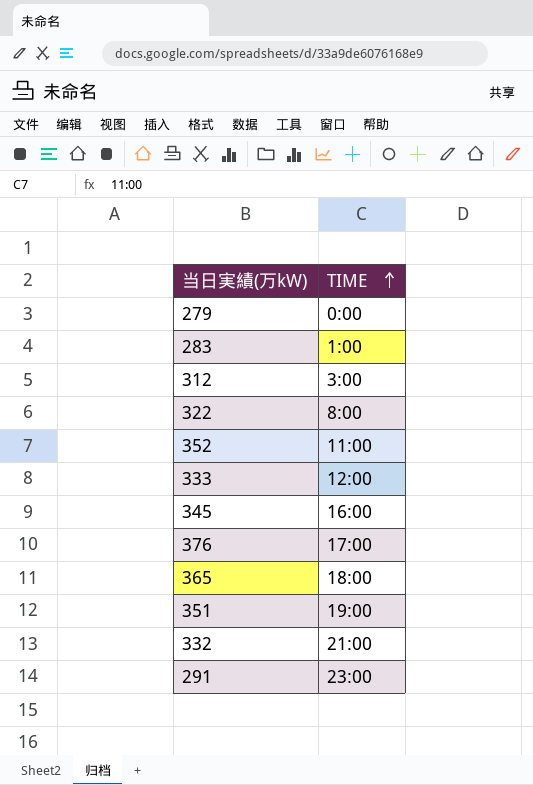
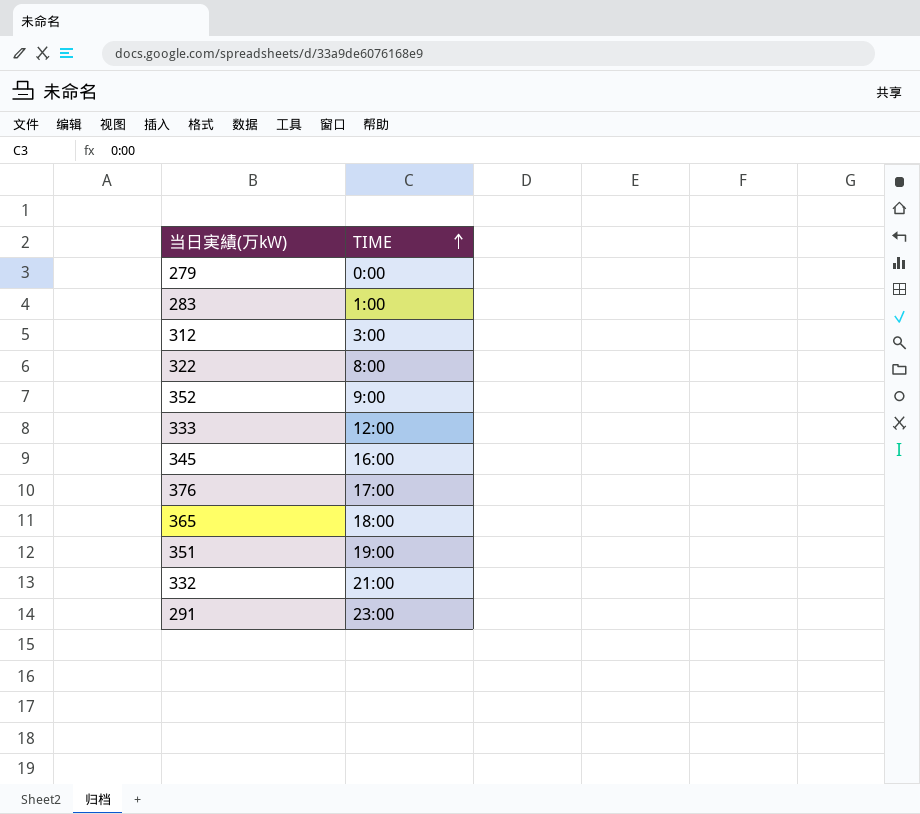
352 | TIME: 11:00 -> 9:00

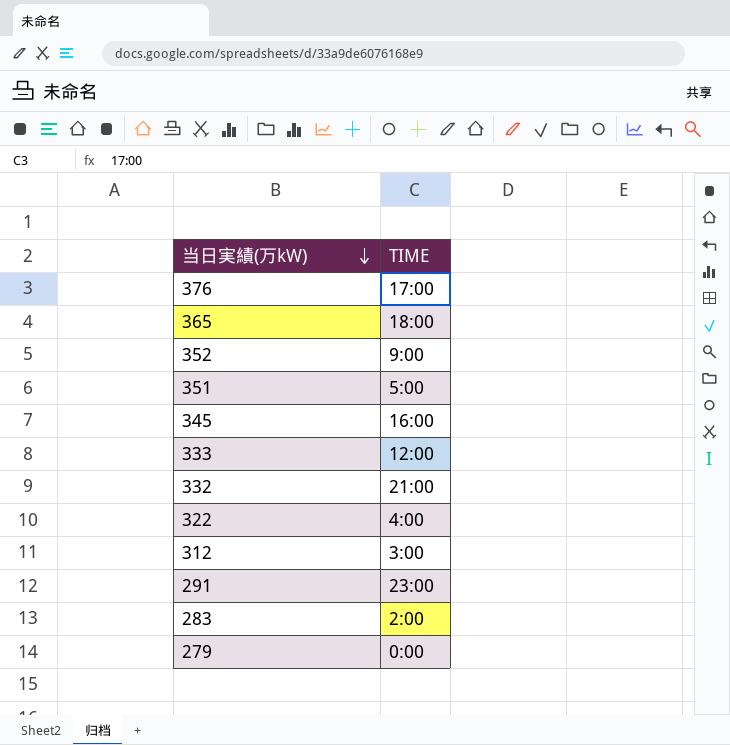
row order: TIME ascending -> 当日実績(万kW) descending
351 | TIME: 19:00 -> 5:00
322 | TIME: 8:00 -> 4:00
283 | TIME: 1:00 -> 2:00

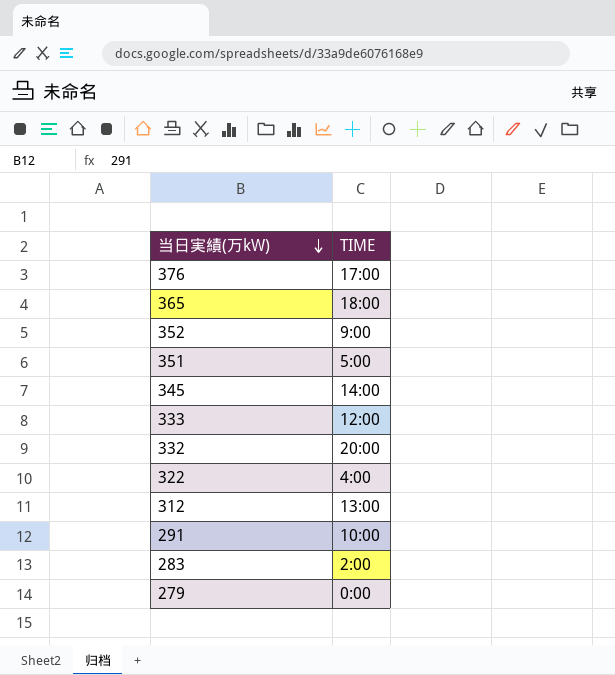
345 | TIME: 16:00 -> 14:00
332 | TIME: 21:00 -> 20:00
312 | TIME: 3:00 -> 13:00
291 | TIME: 23:00 -> 10:00

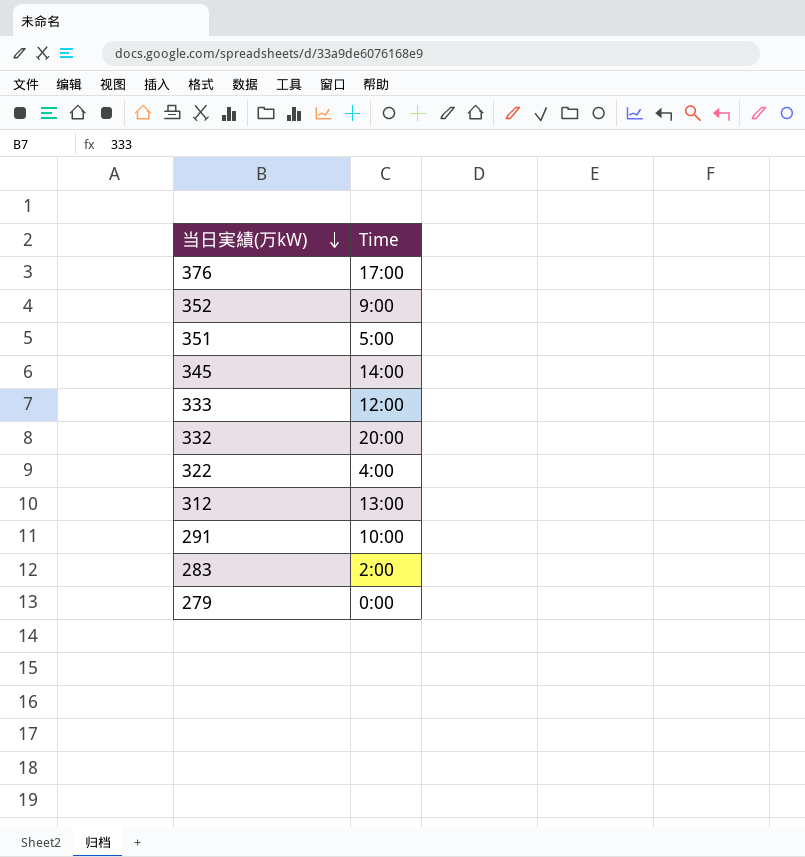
column name: TIME -> Time
row 365: 18:00 -> none

